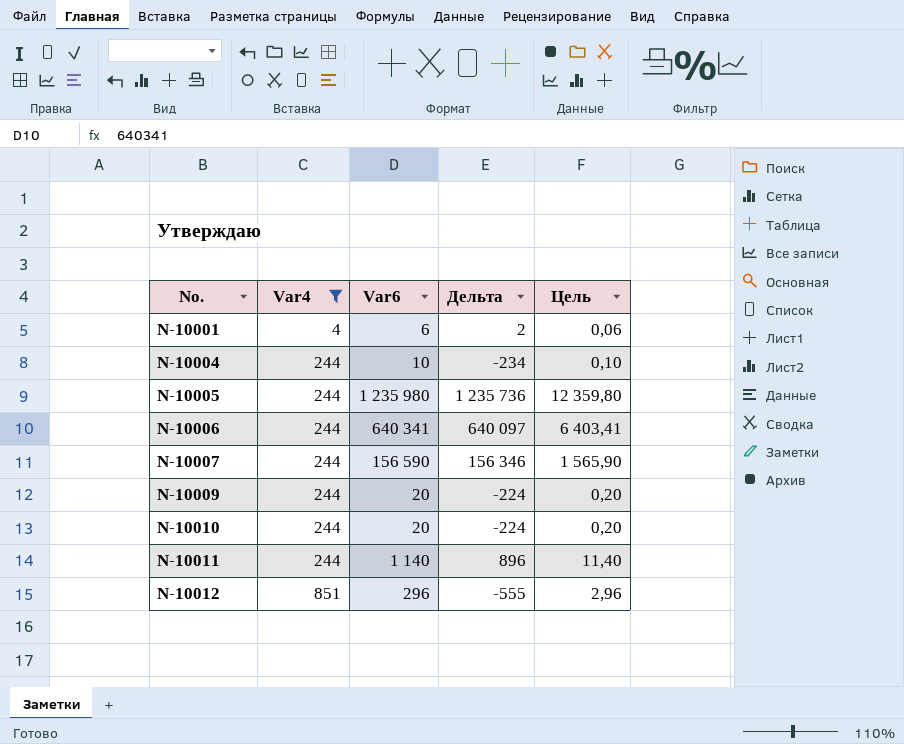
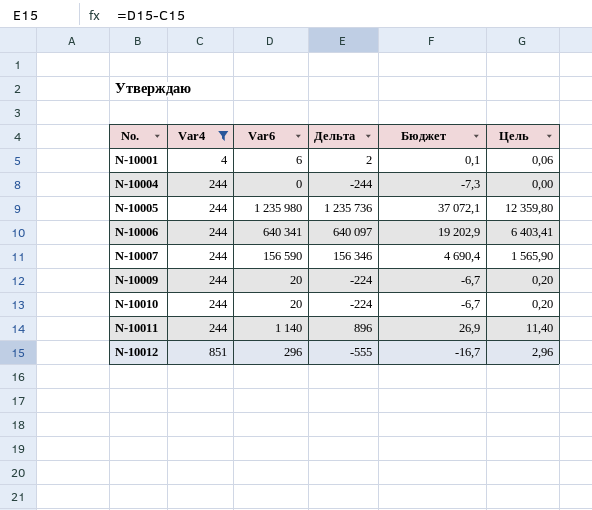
column Бюджет | formula: none -> [Дельта] * 0,03
N-10004 | Var6: 10 -> 0
N-10004 | Дельта: -234 -> -244
N-10004 | Цель: 0,10 -> 0,00

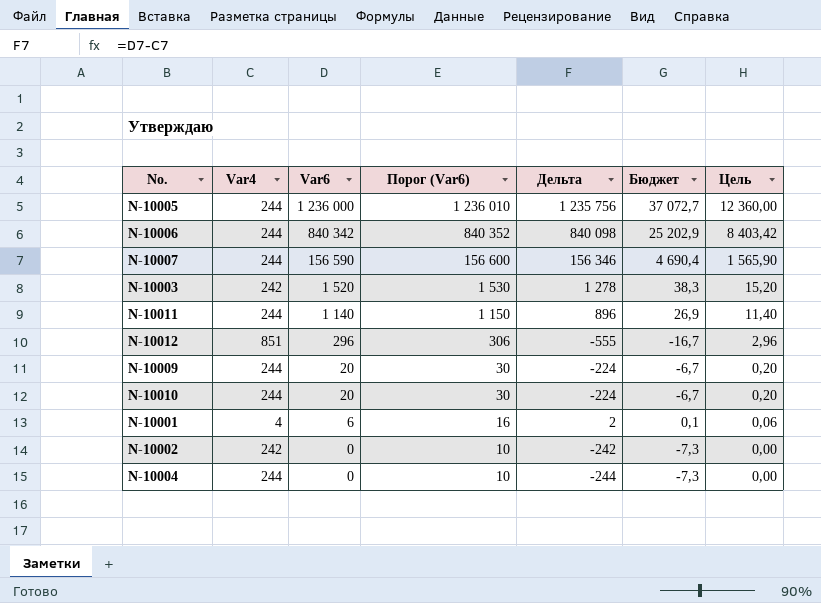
filter: Var4 != 242 -> none
row order: No. ascending -> Var6 descending
column Порог (Var6) | formula: none -> [Var6] + 10
N-10005 | Var6: 1 235 980 -> 1 236 000
N-10005 | Дельта: 1 235 736 -> 1 235 756
N-10005 | Бюджет: 37 072,1 -> 37 072,7
N-10005 | Цель: 12 359,80 -> 12 360,00
N-10006 | Var6: 640 341 -> 840 342
N-10006 | Дельта: 640 097 -> 840 098
N-10006 | Бюджет: 19 202,9 -> 25 202,9
N-10006 | Цель: 6 403,41 -> 8 403,42

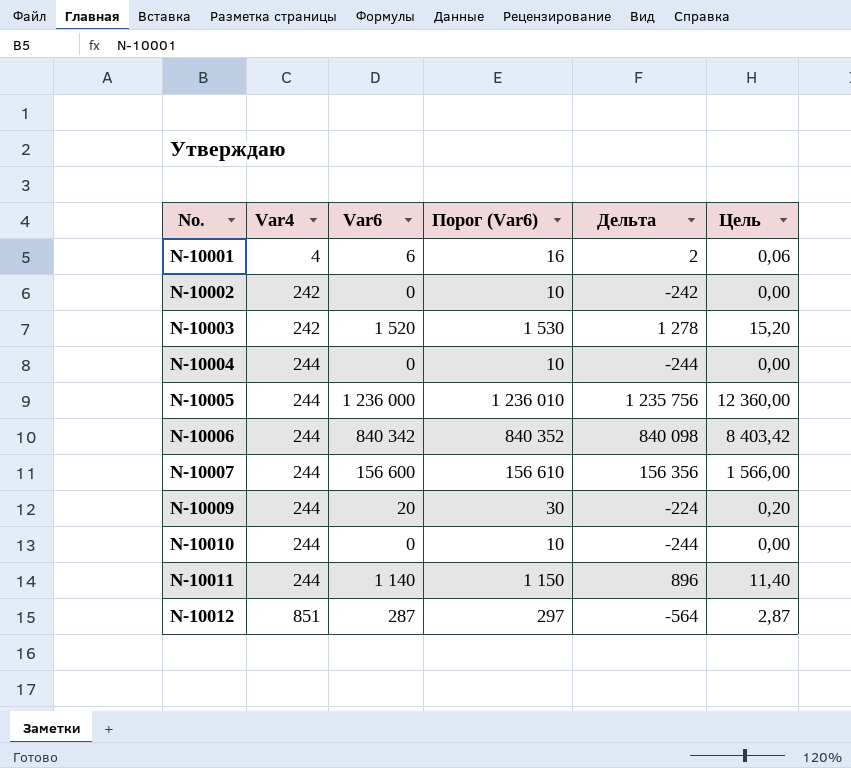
row order: Var6 descending -> No. ascending
column Бюджет | formula: [Дельта] * 0,03 -> none
N-10007 | Var6: 156 590 -> 156 600
N-10007 | Порог (Var6): 156 600 -> 156 610
N-10007 | Дельта: 156 346 -> 156 356
N-10007 | Цель: 1 565,90 -> 1 566,00
N-10010 | Var6: 20 -> 0
N-10010 | Порог (Var6): 30 -> 10
N-10010 | Дельта: -224 -> -244
N-10010 | Цель: 0,20 -> 0,00
N-10012 | Var6: 296 -> 287
N-10012 | Порог (Var6): 306 -> 297
N-10012 | Дельта: -555 -> -564
N-10012 | Цель: 2,96 -> 2,87

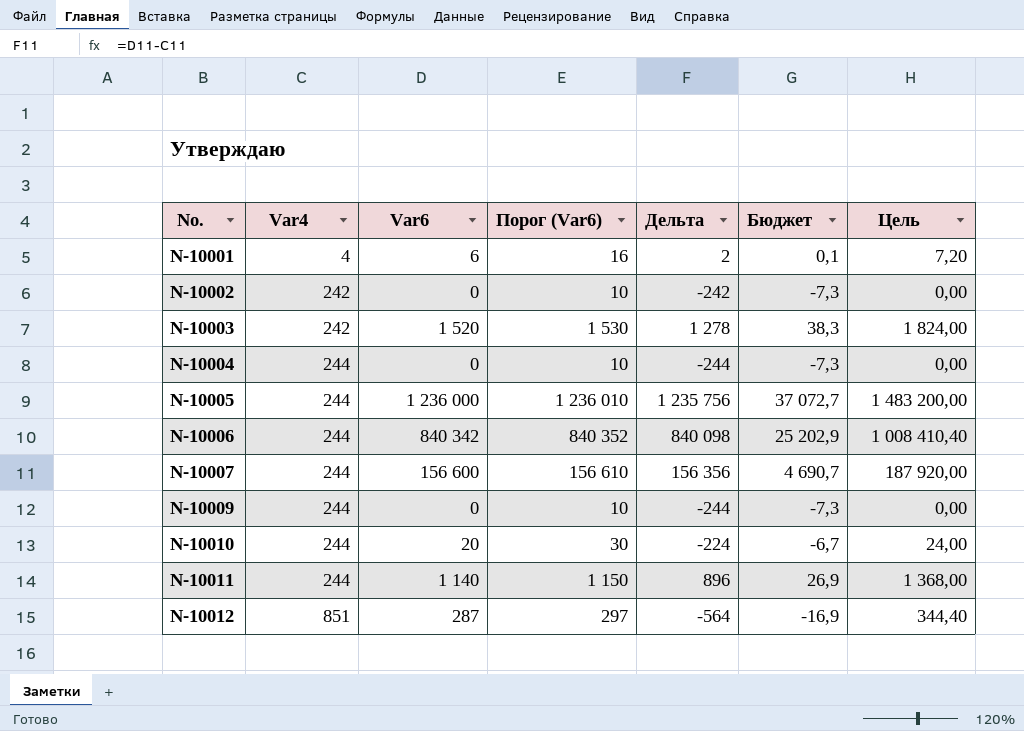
column Бюджет | formula: none -> [Дельта] * 0,03
column Цель | formula: [Var6] * 0,01 -> [Var6] * 1,2
N-10009 | Var6: 20 -> 0
N-10009 | Порог (Var6): 30 -> 10
N-10009 | Дельта: -224 -> -244
N-10010 | Var6: 0 -> 20
N-10010 | Порог (Var6): 10 -> 30
N-10010 | Дельта: -244 -> -224

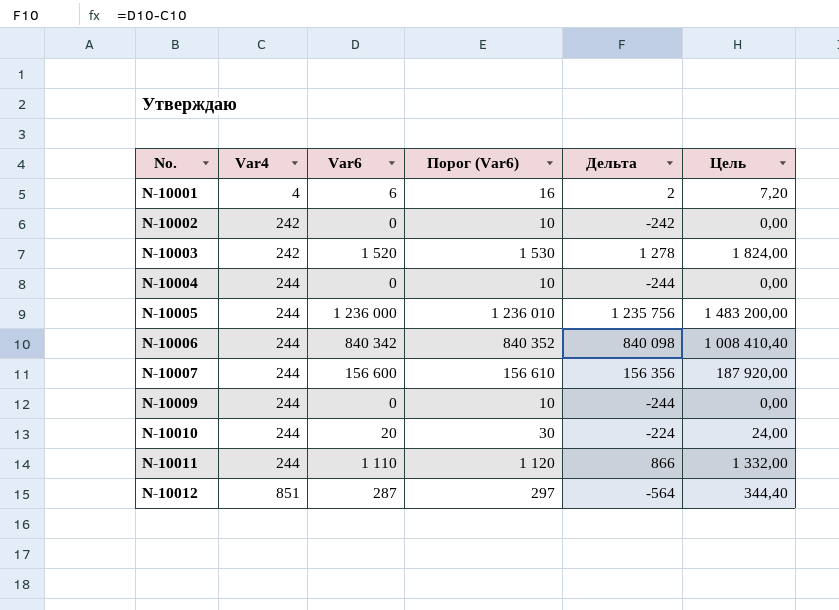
column Бюджет | formula: [Дельта] * 0,03 -> none
N-10011 | Var6: 1 140 -> 1 110
N-10011 | Порог (Var6): 1 150 -> 1 120
N-10011 | Дельта: 896 -> 866
N-10011 | Цель: 1 368,00 -> 1 332,00

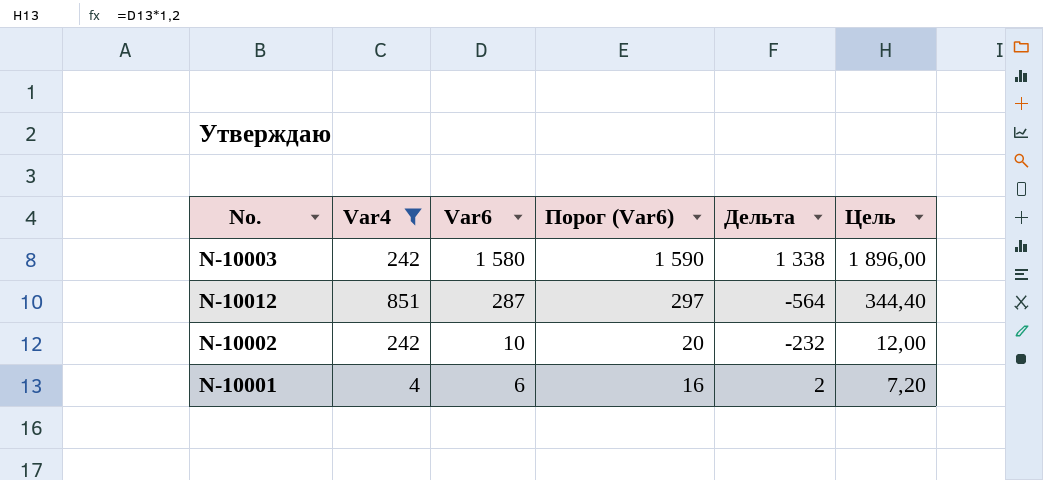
filter: none -> Var4 != 244
row order: No. ascending -> Var6 descending
N-10003 | Var6: 1 520 -> 1 580
N-10003 | Порог (Var6): 1 530 -> 1 590
N-10003 | Дельта: 1 278 -> 1 338
N-10003 | Цель: 1 824,00 -> 1 896,00
N-10002 | Var6: 0 -> 10
N-10002 | Порог (Var6): 10 -> 20
N-10002 | Дельта: -242 -> -232
N-10002 | Цель: 0,00 -> 12,00

